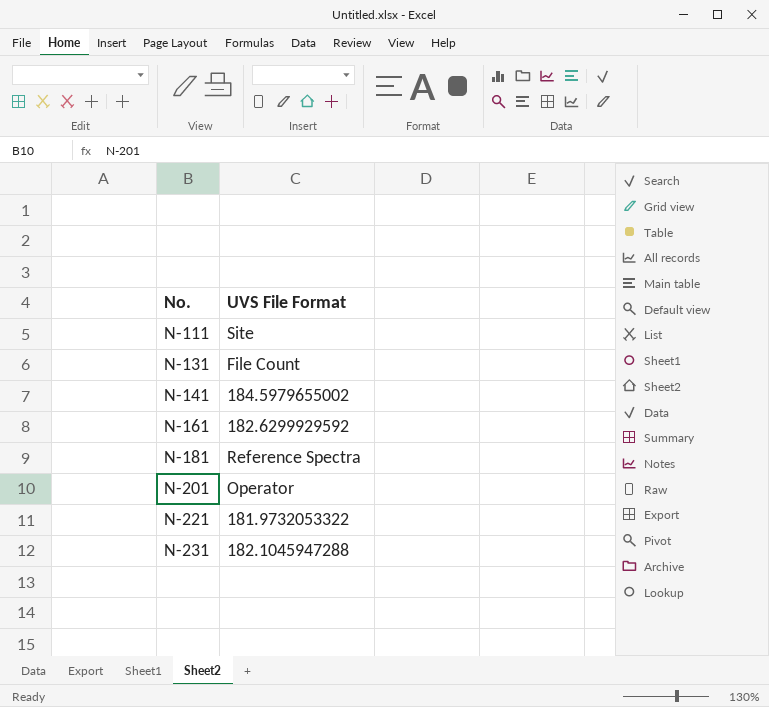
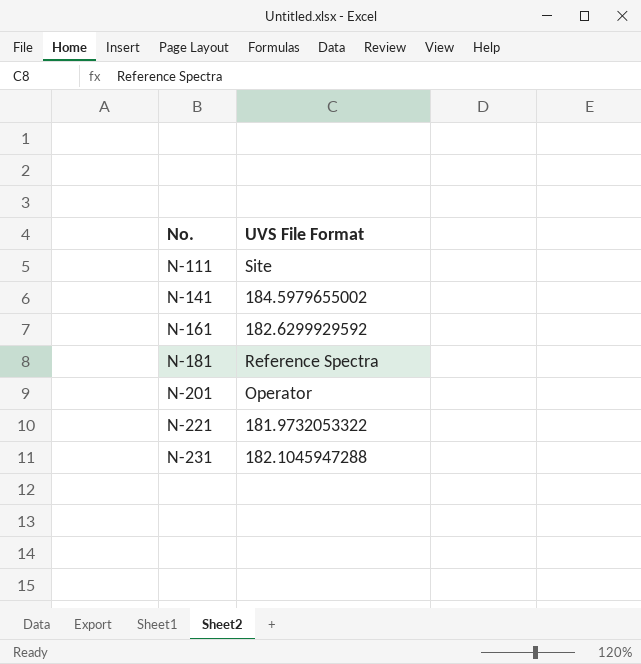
row N-131: File Count -> none

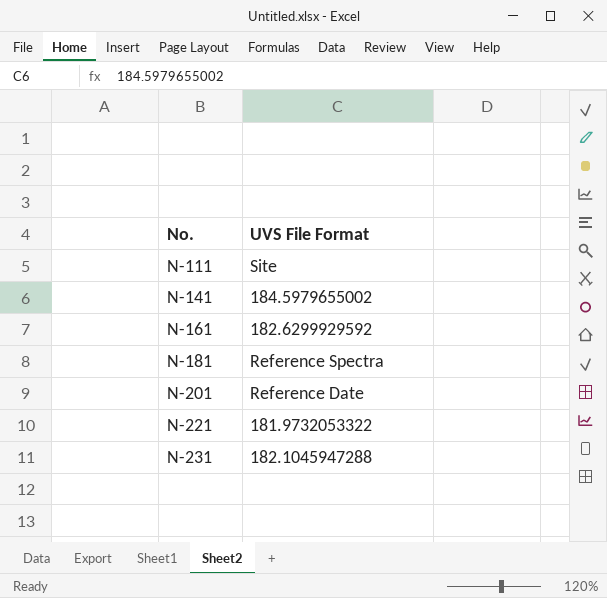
N-201 | UVS File Format: Operator -> Reference Date

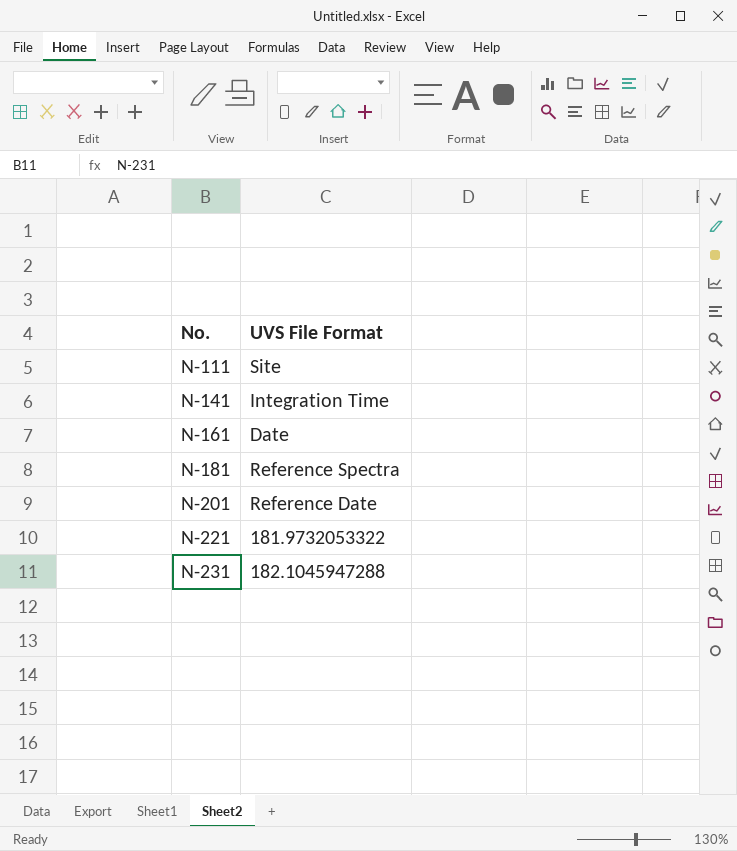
N-141 | UVS File Format: 184.5979655002 -> Integration Time
N-161 | UVS File Format: 182.6299929592 -> Date

